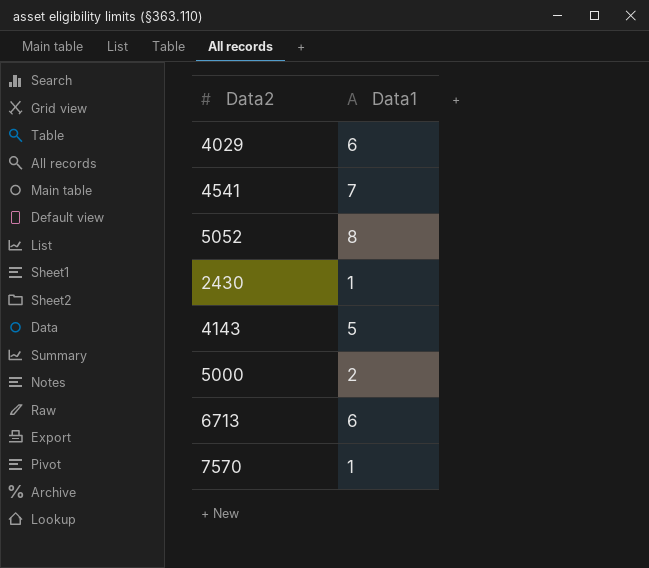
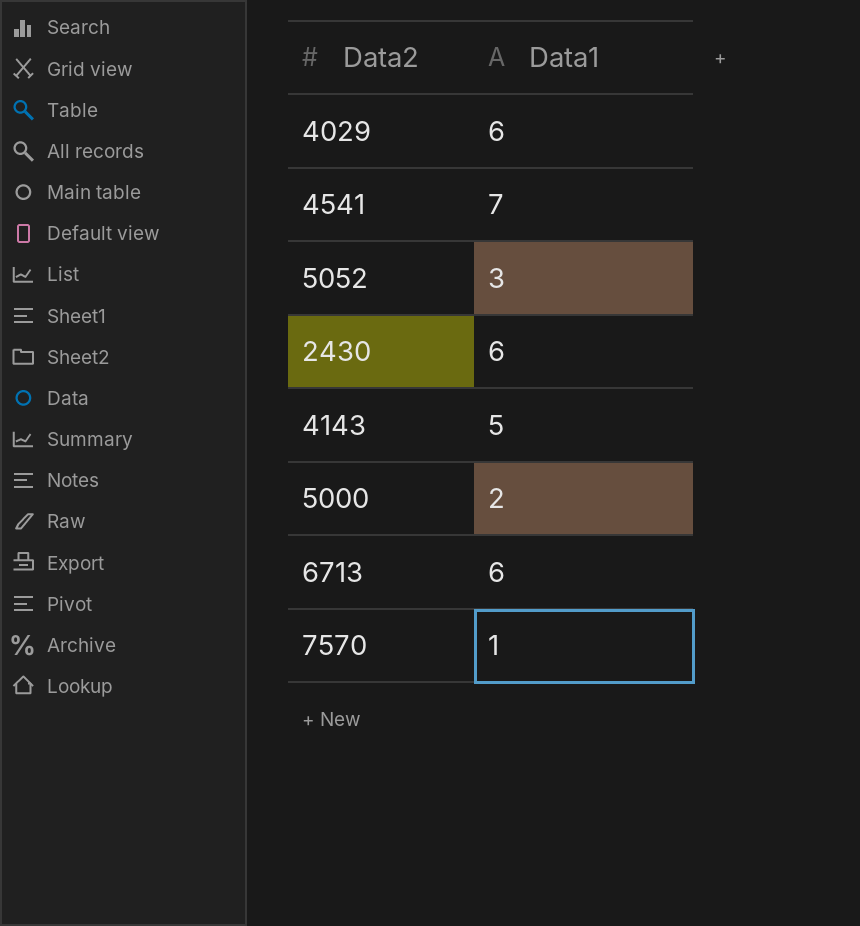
5052 | Data1: 8 -> 3
2430 | Data1: 1 -> 6

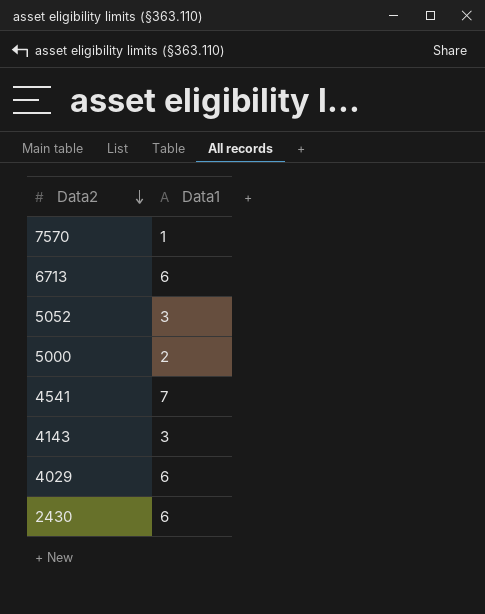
row order: none -> Data2 descending
4143 | Data1: 5 -> 3

